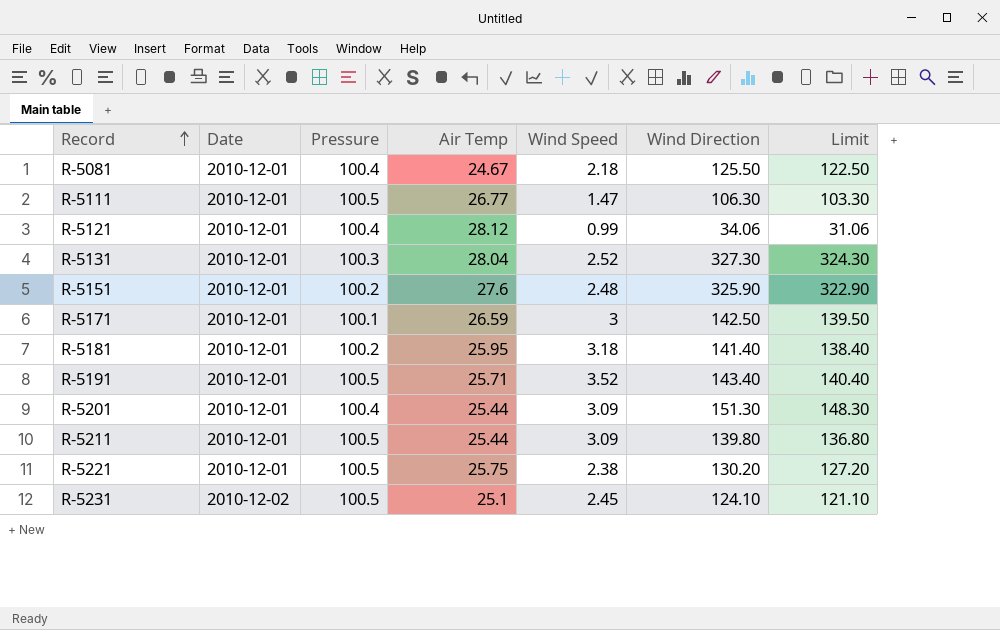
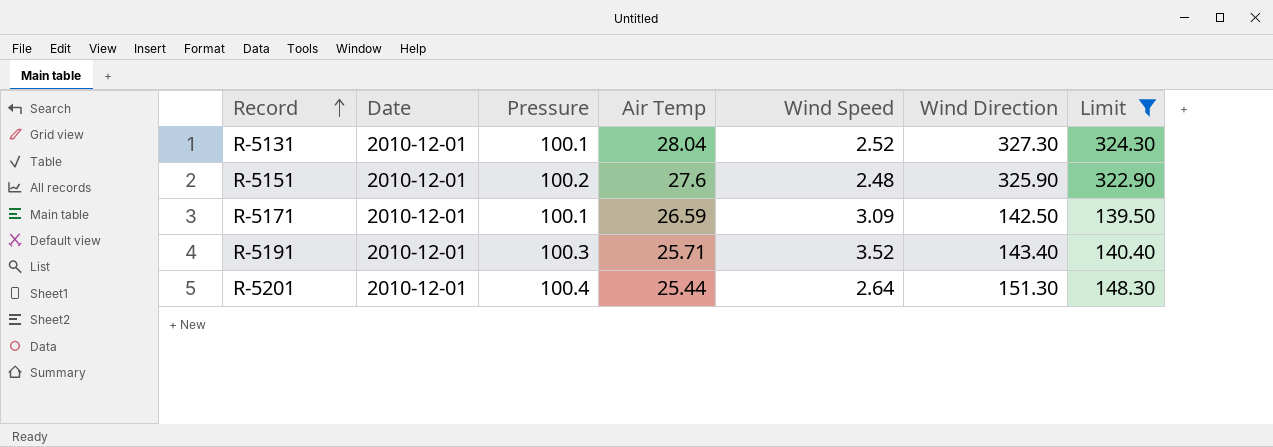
filter: none -> Limit >= 139.50
R-5131 | Pressure: 100.3 -> 100.1
R-5171 | Wind Speed: 3 -> 3.09
R-5191 | Pressure: 100.5 -> 100.3
R-5201 | Wind Speed: 3.09 -> 2.64

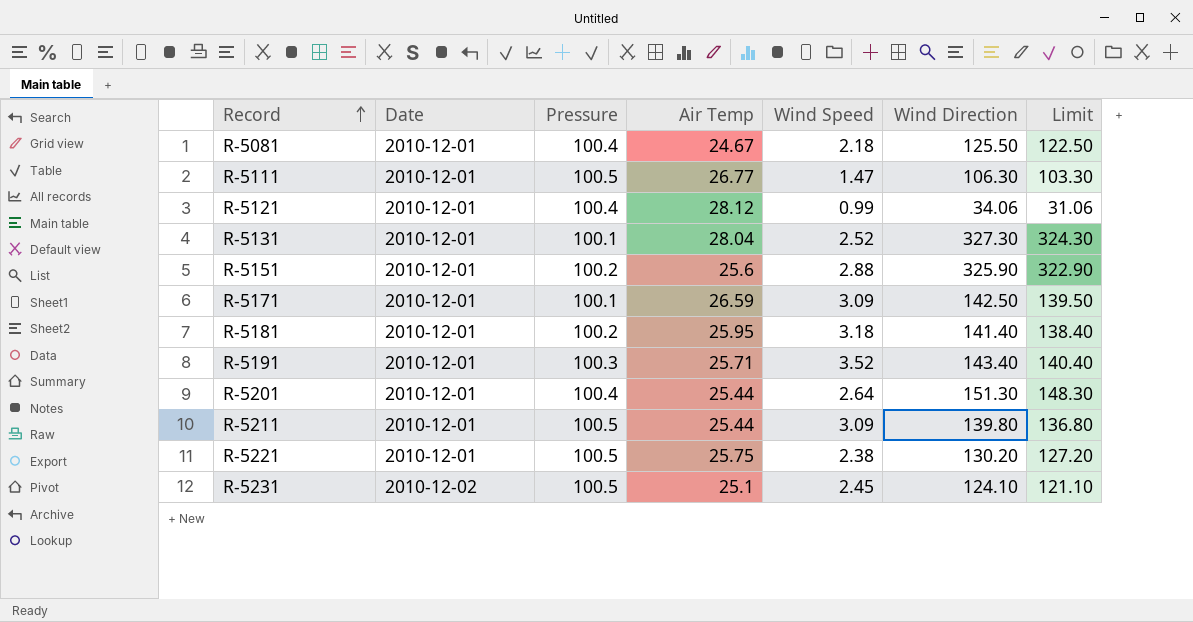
filter: Limit >= 139.50 -> none
R-5151 | Air Temp: 27.6 -> 25.6
R-5151 | Wind Speed: 2.48 -> 2.88

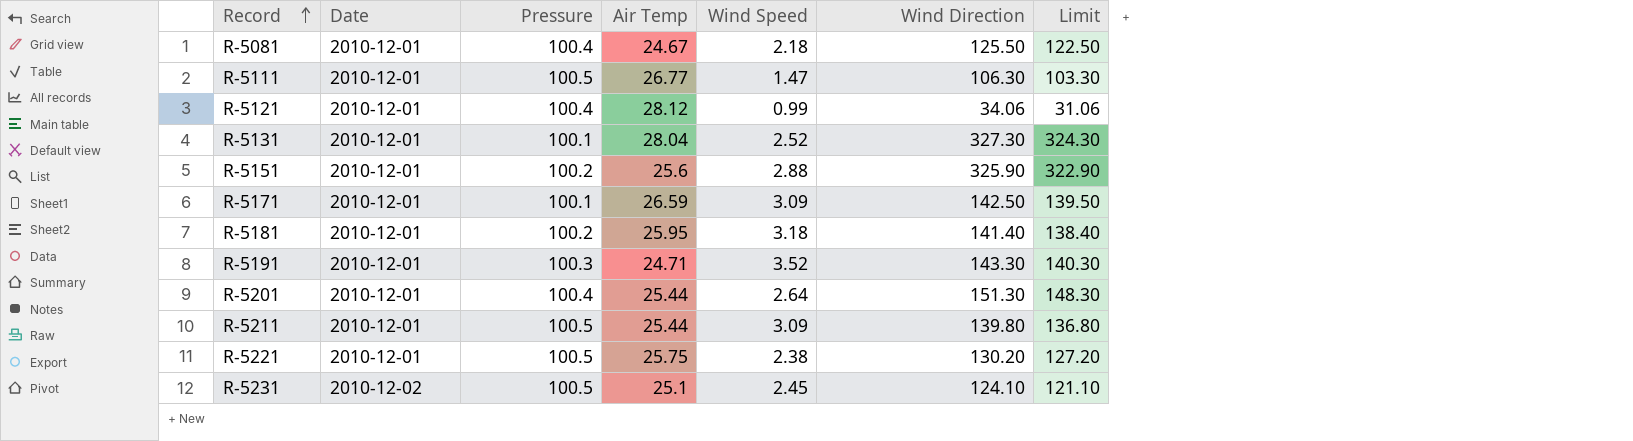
R-5191 | Air Temp: 25.71 -> 24.71
R-5191 | Wind Direction: 143.40 -> 143.30
R-5191 | Limit: 140.40 -> 140.30

